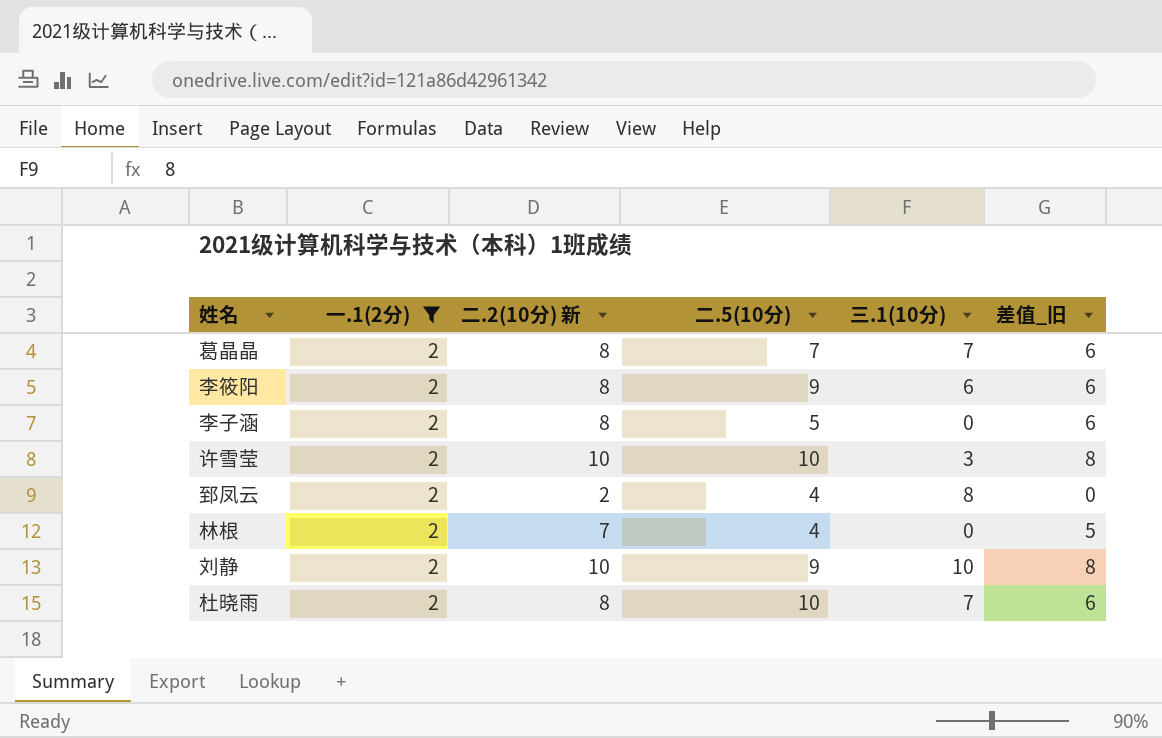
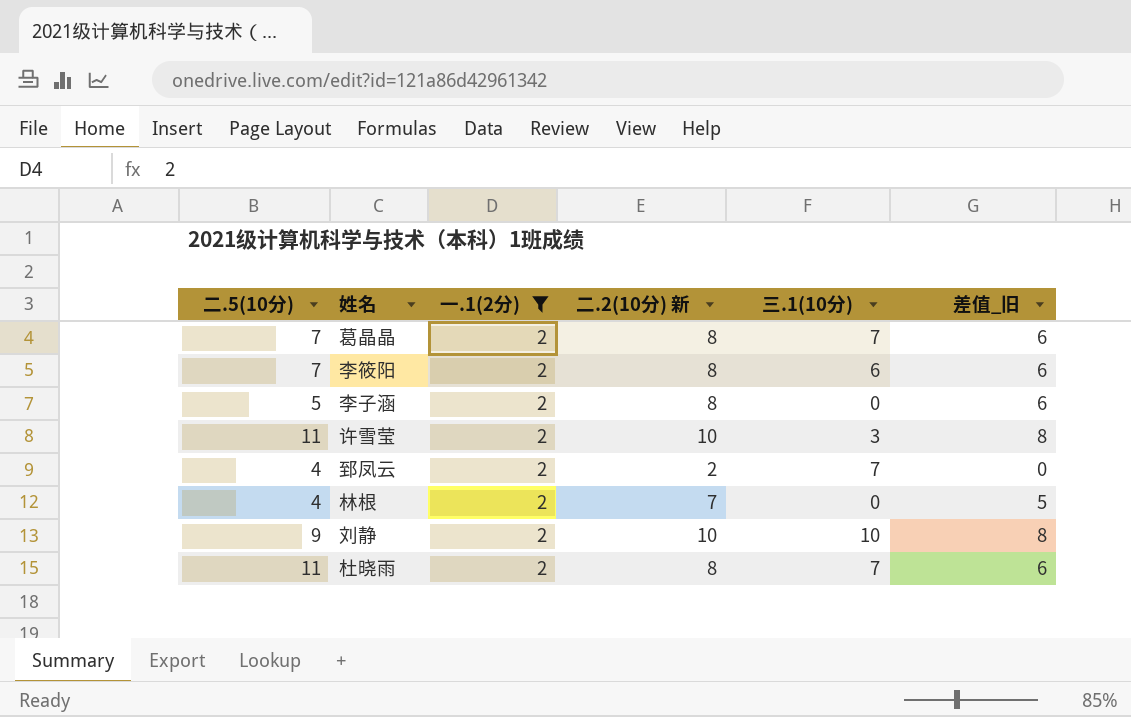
column 二.5(10分) | position: 4 -> 1
李筱阳 | 二.5(10分): 9 -> 7
许雪莹 | 二.5(10分): 10 -> 11
郅凤云 | 三.1(10分): 8 -> 7
杜晓雨 | 二.5(10分): 10 -> 11

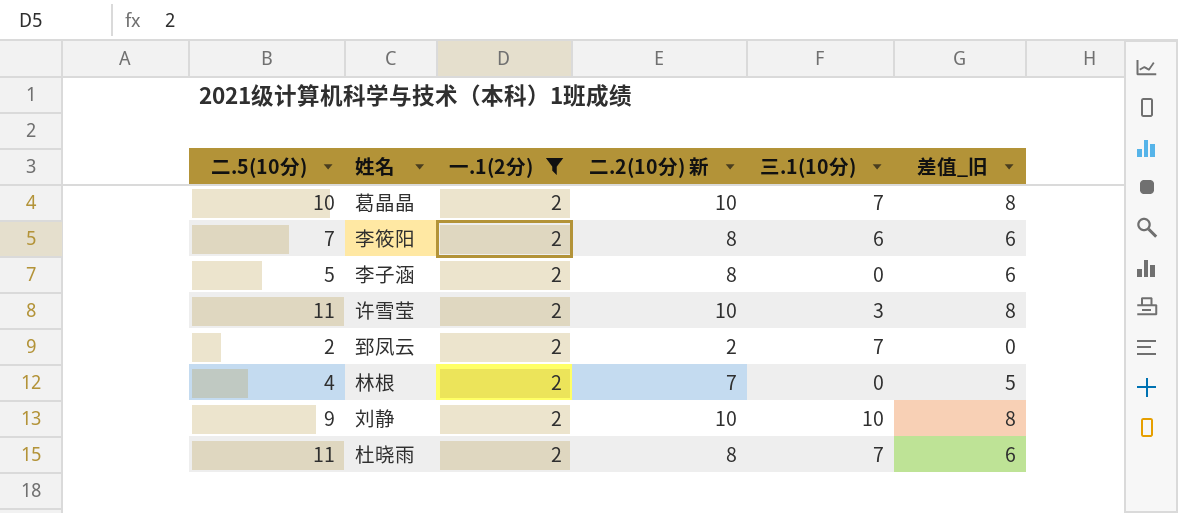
葛晶晶 | 二.5(10分): 7 -> 10
葛晶晶 | 二.2(10分) 新: 8 -> 10
葛晶晶 | 差值_旧: 6 -> 8
郅凤云 | 二.5(10分): 4 -> 2

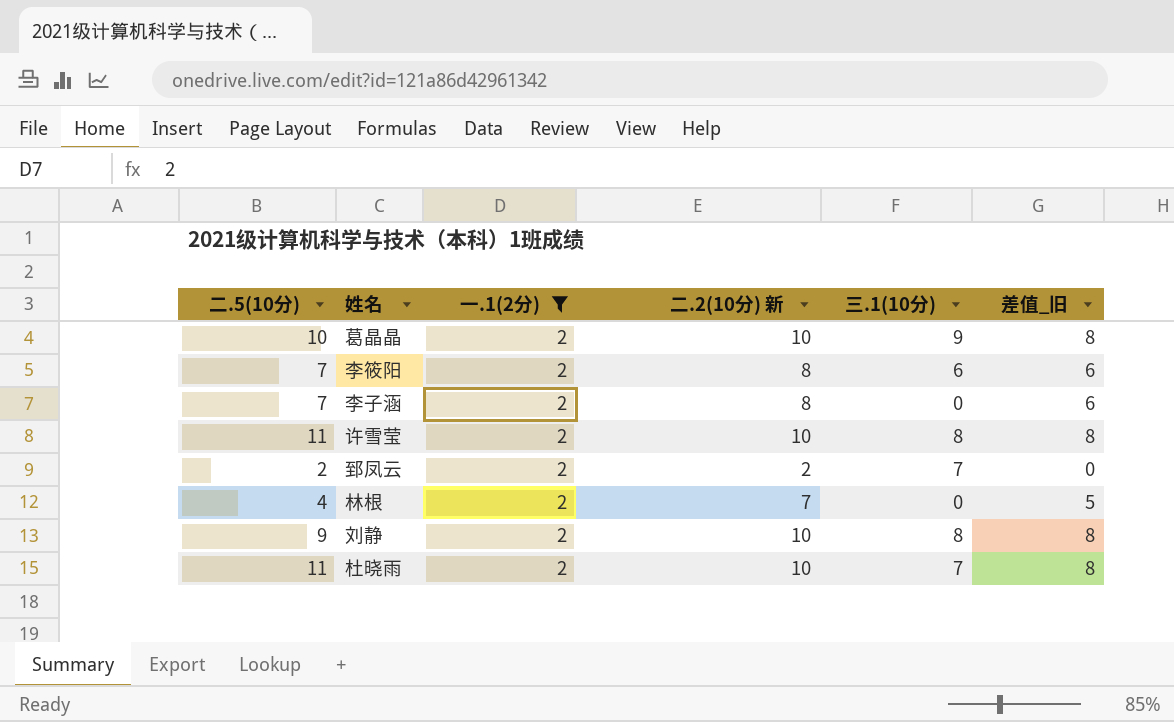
葛晶晶 | 三.1(10分): 7 -> 9
李子涵 | 二.5(10分): 5 -> 7
许雪莹 | 三.1(10分): 3 -> 8
刘静 | 三.1(10分): 10 -> 8
杜晓雨 | 二.2(10分) 新: 8 -> 10
杜晓雨 | 差值_旧: 6 -> 8

